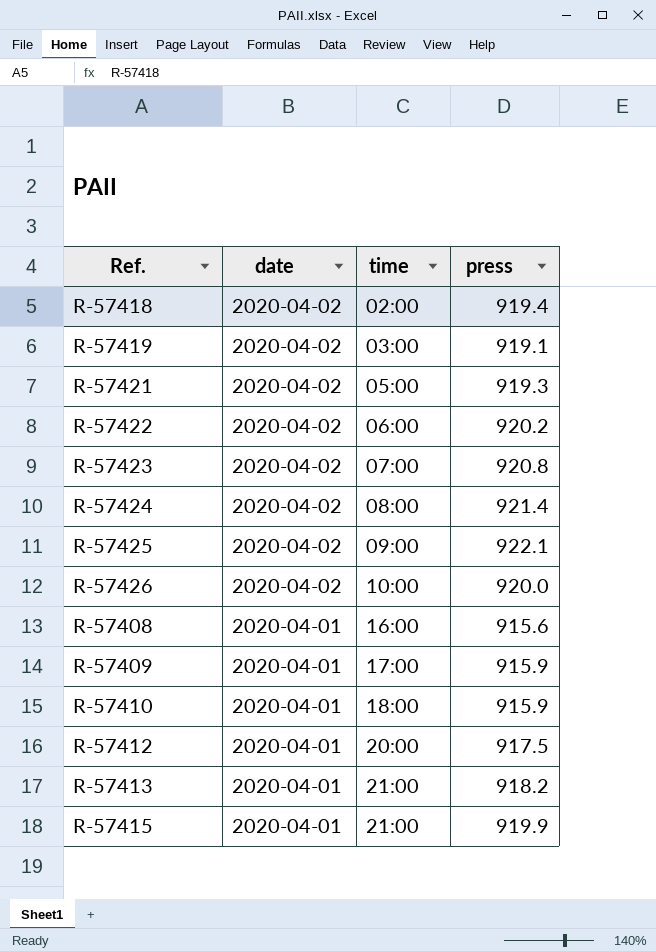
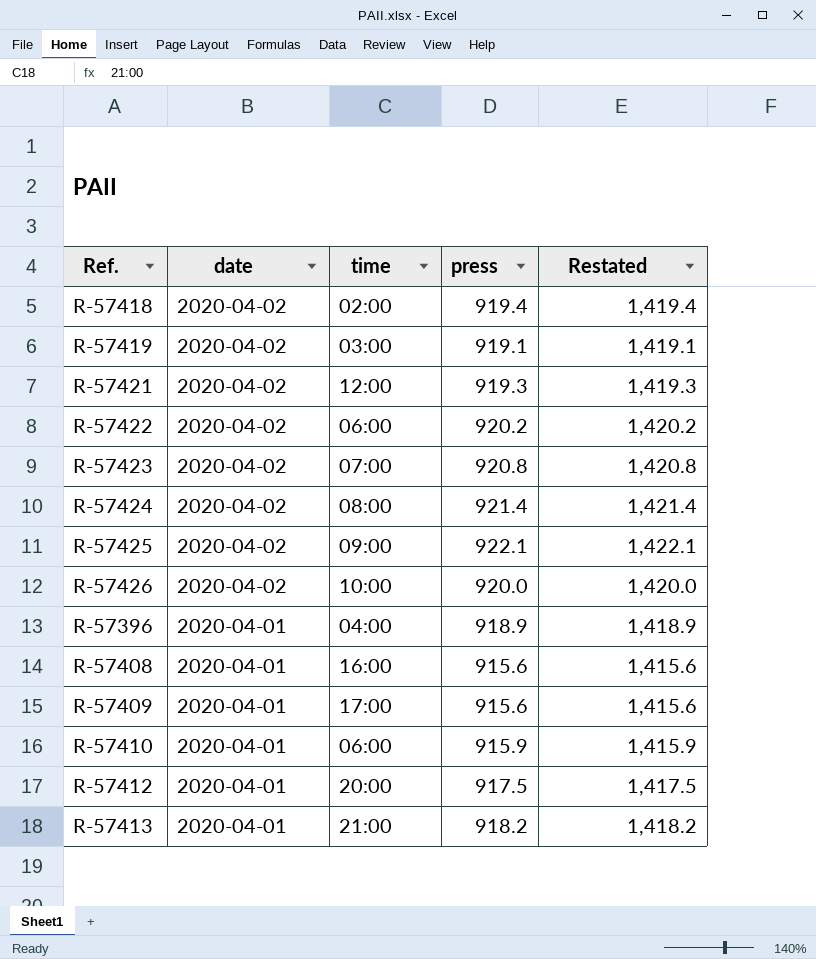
column Restated | formula: none -> [press] + 500
row R-57415: 2020-04-01 | 21:00 | 919.9 -> none
R-57421 | time: 05:00 -> 12:00
row R-57396: none -> 2020-04-01 | 04:00 | 918.9 | 1,418.9
R-57409 | press: 915.9 -> 915.6
R-57410 | time: 18:00 -> 06:00

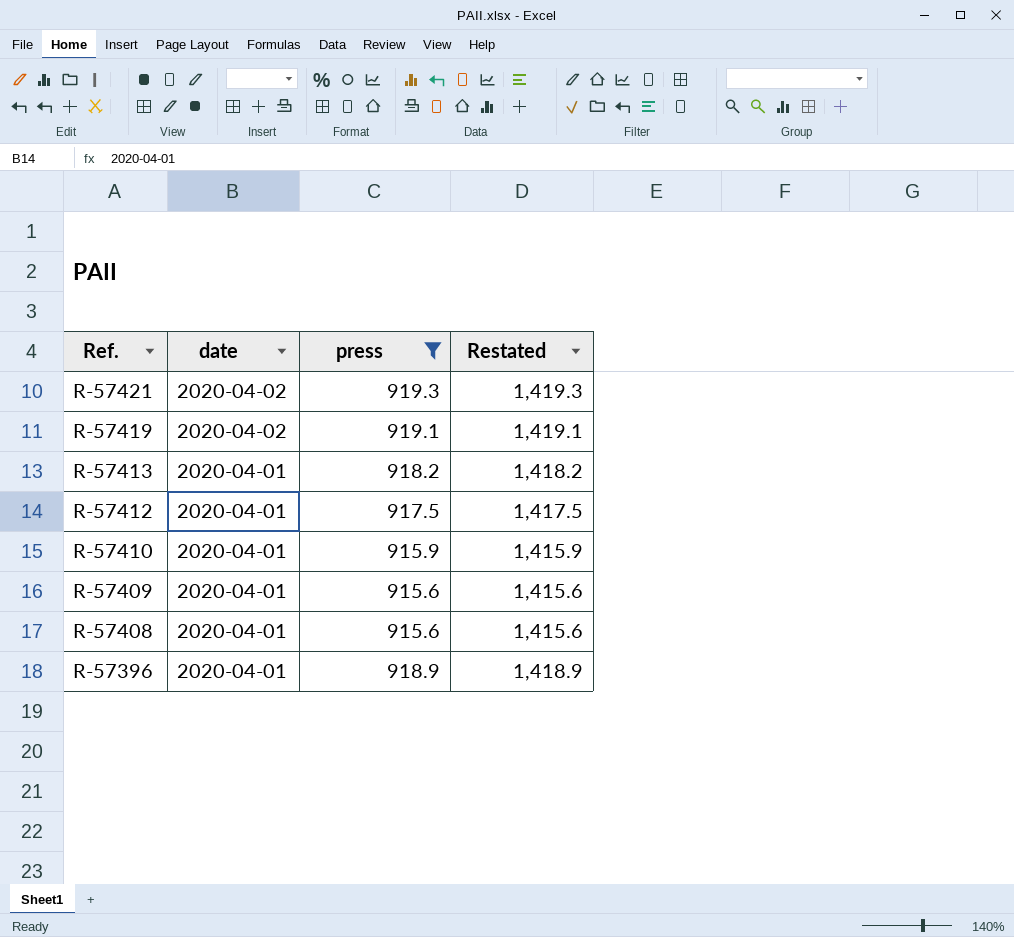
filter: none -> press <= 919.3
row order: date descending -> Ref. descending
column time | position: 3 -> none

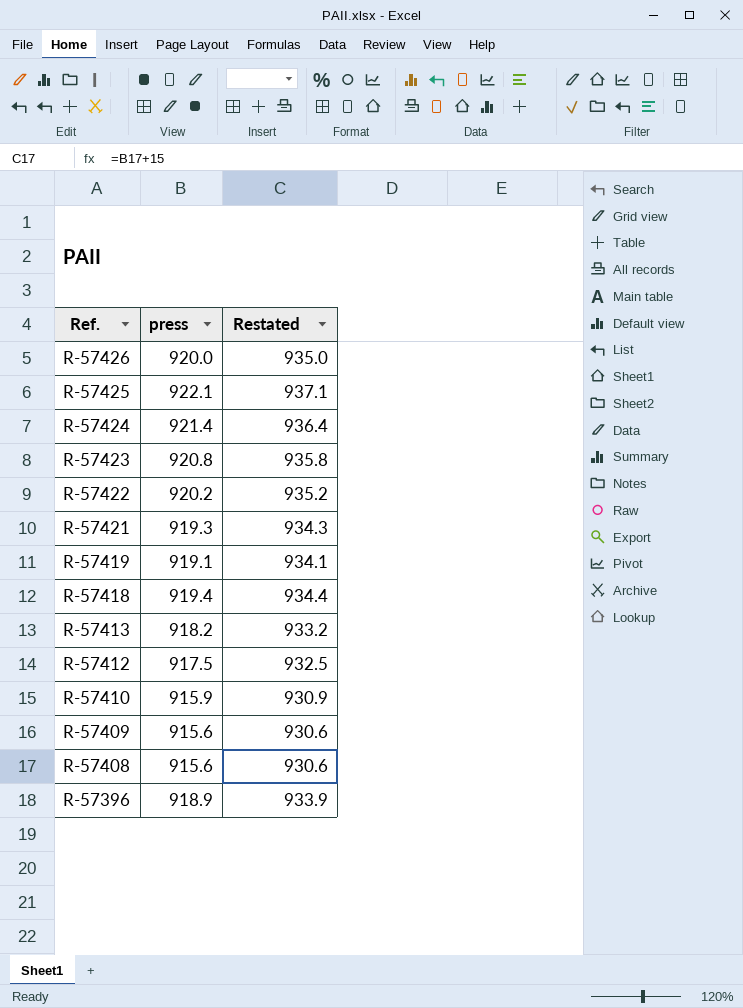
filter: press <= 919.3 -> none
column date | position: 2 -> none
column Restated | formula: [press] + 500 -> [press] + 15

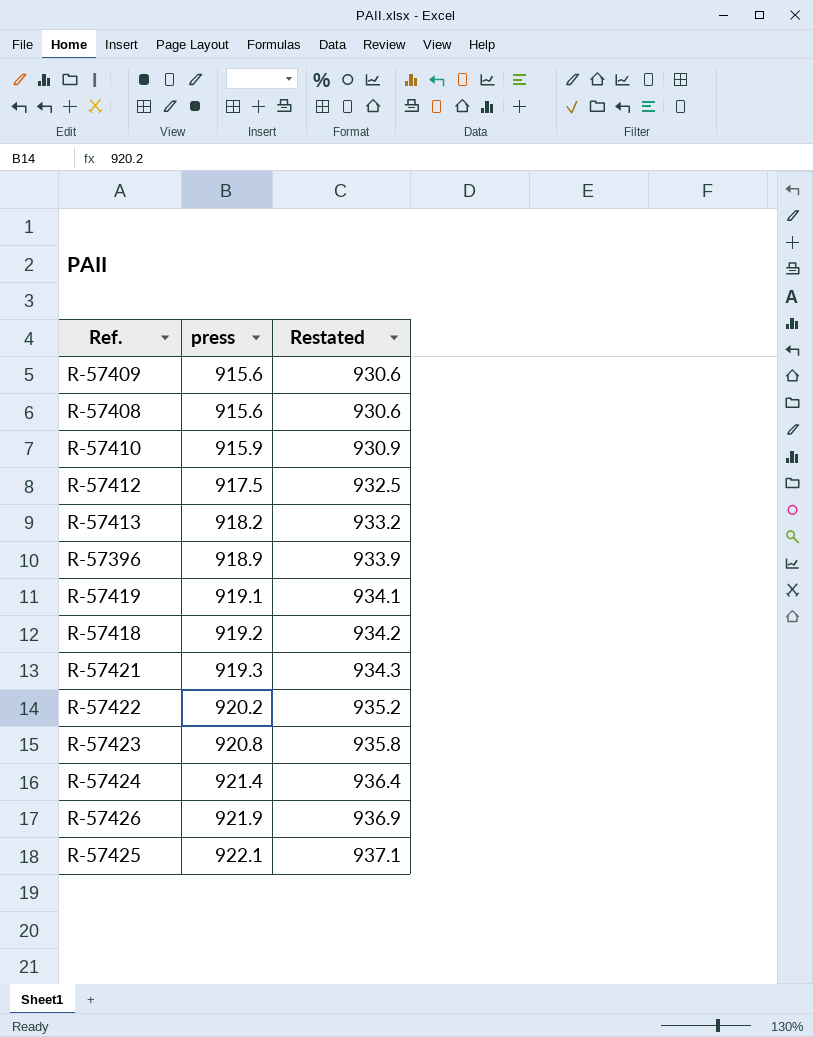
row order: Ref. descending -> press ascending
R-57418 | press: 919.4 -> 919.2
R-57418 | Restated: 934.4 -> 934.2
R-57426 | press: 920.0 -> 921.9
R-57426 | Restated: 935.0 -> 936.9

